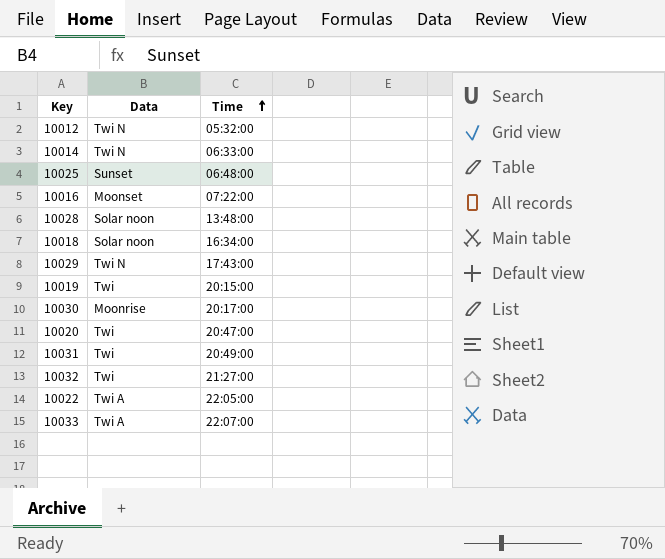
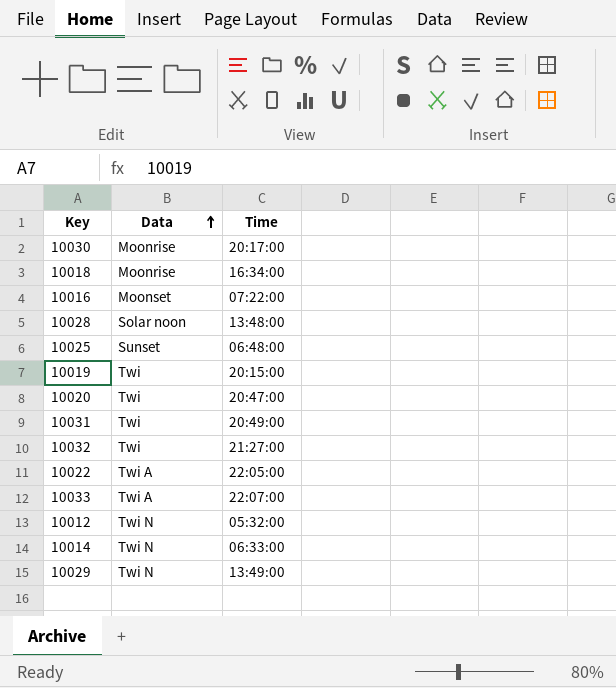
row order: Time ascending -> Data ascending
10018 | Data: Solar noon -> Moonrise
10029 | Time: 17:43:00 -> 13:49:00

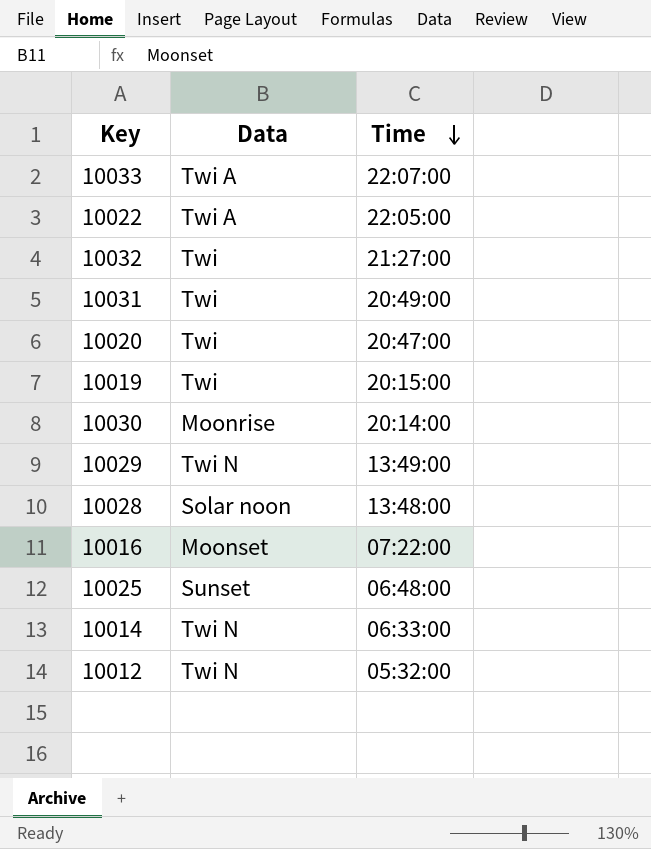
row order: Data ascending -> Time descending
row 10018: Moonrise | 16:34:00 -> none
10030 | Time: 20:17:00 -> 20:14:00

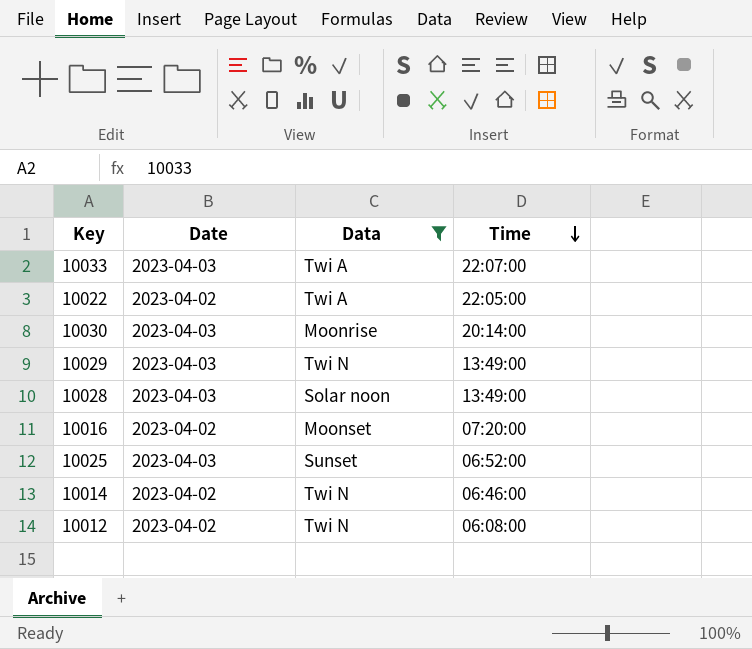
filter: none -> Data != Twi
column Date | position: none -> 2
10028 | Time: 13:48:00 -> 13:49:00
10016 | Time: 07:22:00 -> 07:20:00
10025 | Time: 06:48:00 -> 06:52:00
10014 | Time: 06:33:00 -> 06:46:00
10012 | Time: 05:32:00 -> 06:08:00

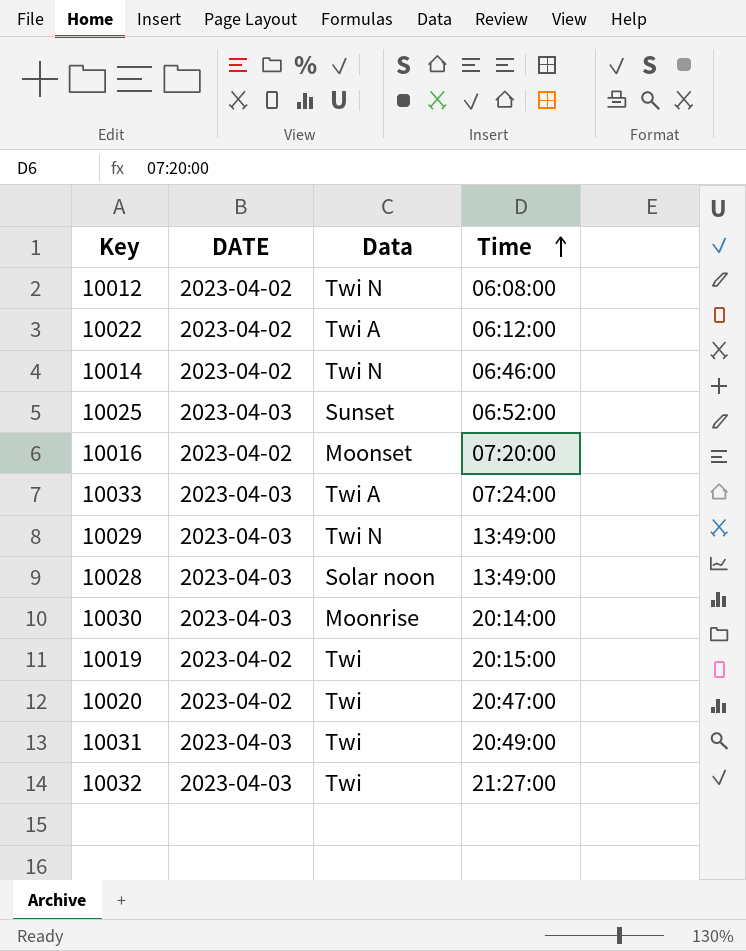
filter: Data != Twi -> none
row order: Time descending -> Time ascending
column name: Date -> DATE
10022 | Time: 22:05:00 -> 06:12:00
10033 | Time: 22:07:00 -> 07:24:00

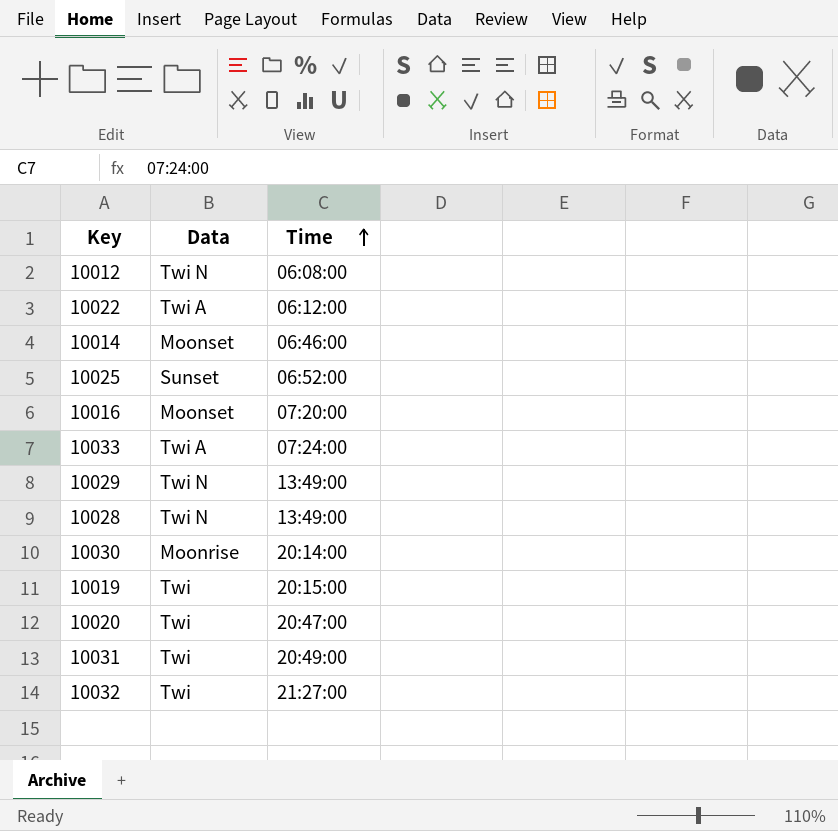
column DATE | position: 2 -> none
10014 | Data: Twi N -> Moonset
10028 | Data: Solar noon -> Twi N

